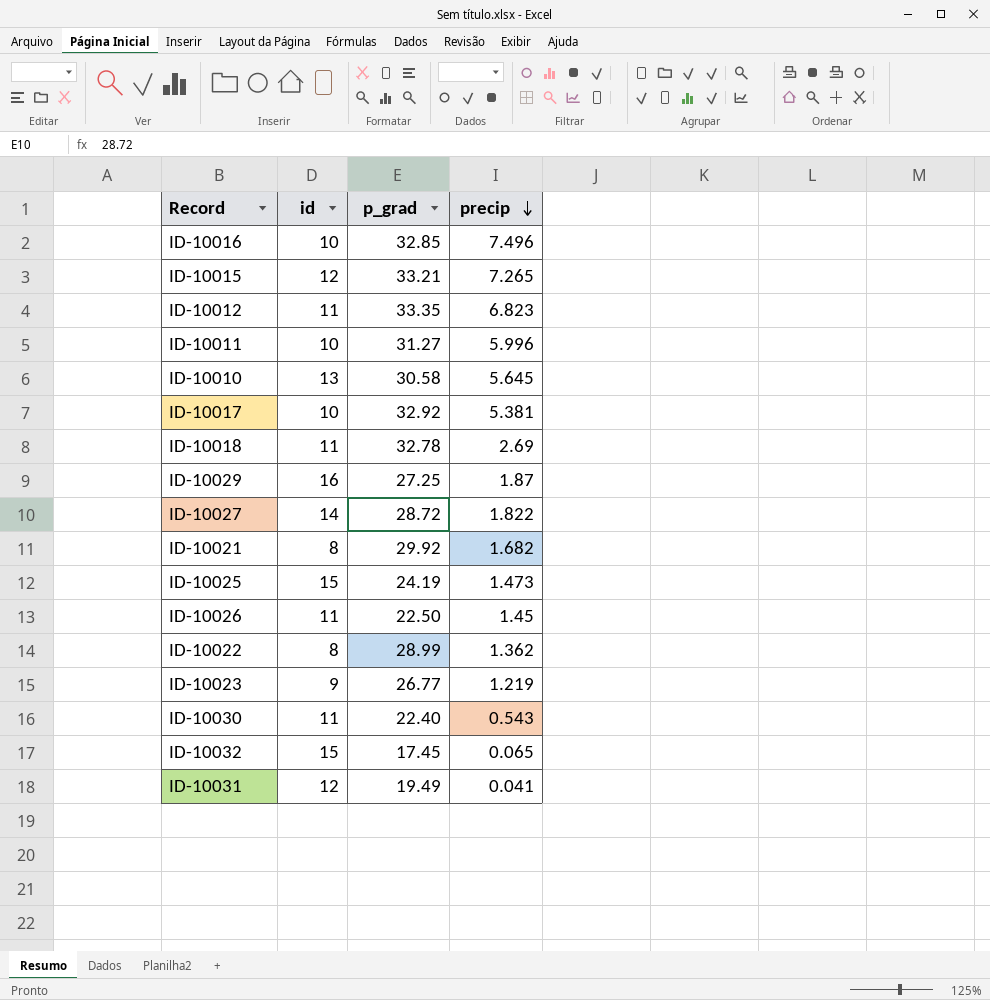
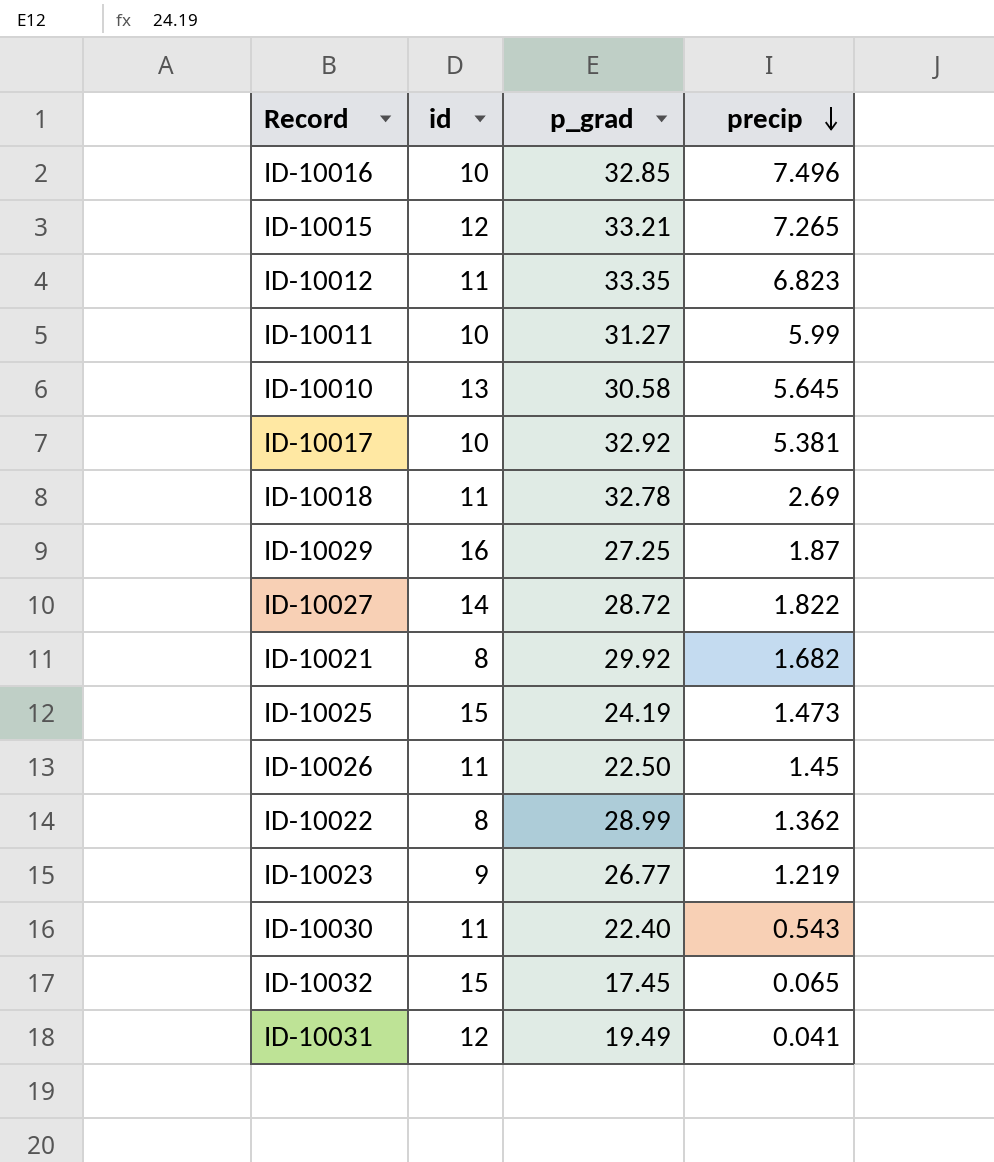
ID-10011 | precip: 5.996 -> 5.99

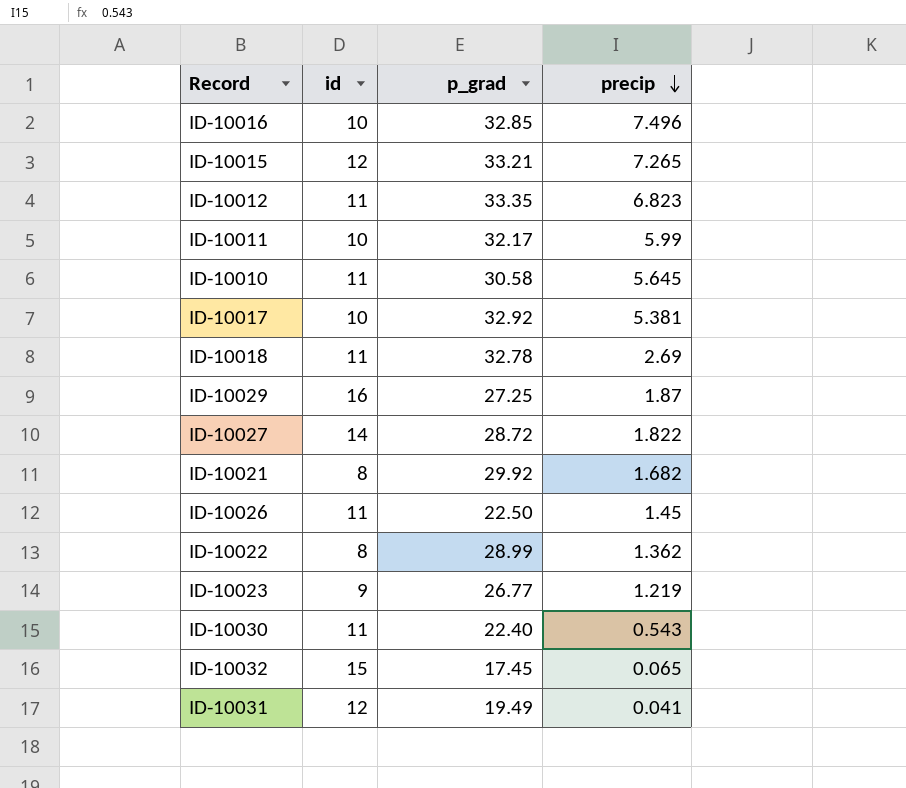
row ID-10025: 15 | 24.19 | 1.473 -> none
ID-10011 | p_grad: 31.27 -> 32.17
ID-10010 | id: 13 -> 11

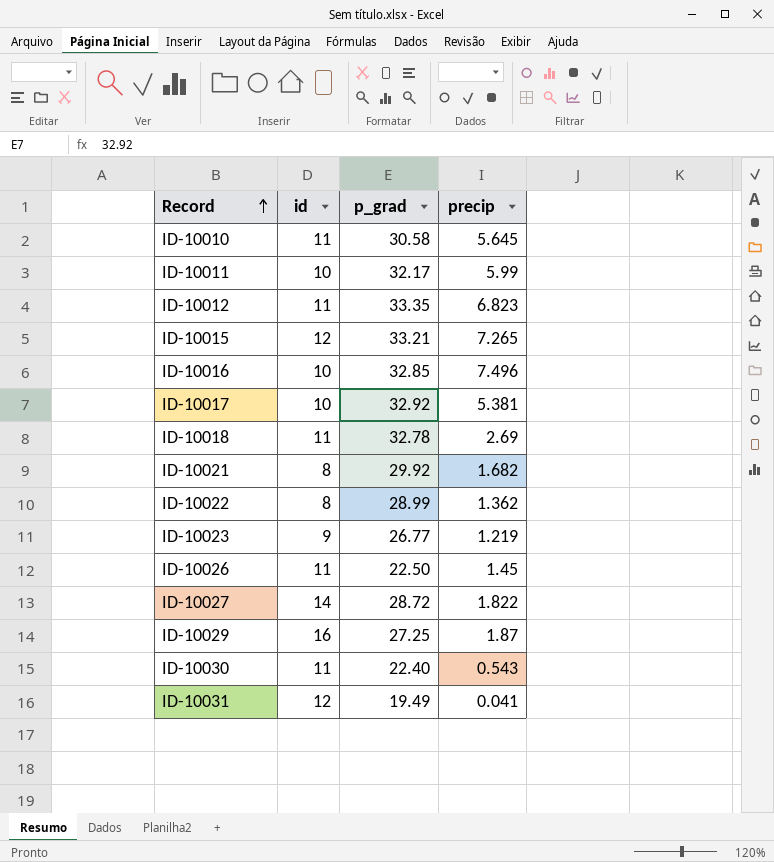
row order: precip descending -> Record ascending
row ID-10032: 15 | 17.45 | 0.065 -> none

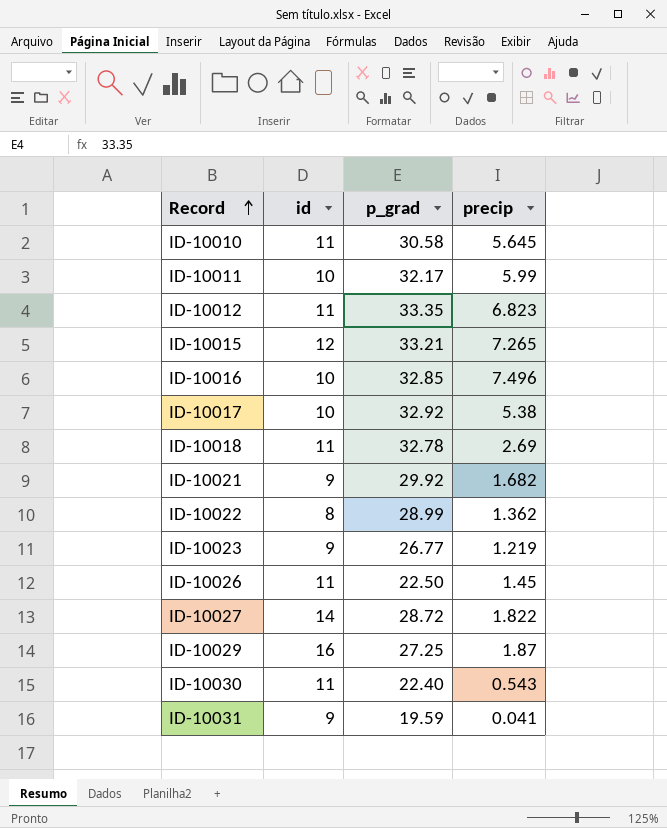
ID-10017 | precip: 5.381 -> 5.38
ID-10021 | id: 8 -> 9
ID-10031 | id: 12 -> 9
ID-10031 | p_grad: 19.49 -> 19.59

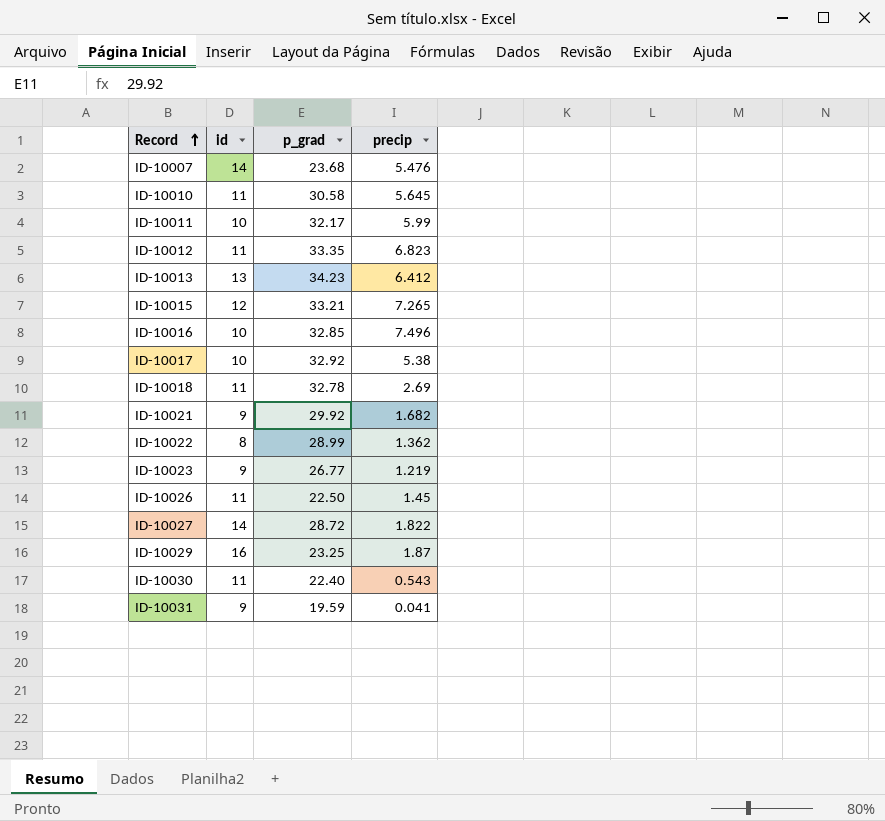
row ID-10007: none -> 14 | 23.68 | 5.476
row ID-10013: none -> 13 | 34.23 | 6.412
ID-10029 | p_grad: 27.25 -> 23.25

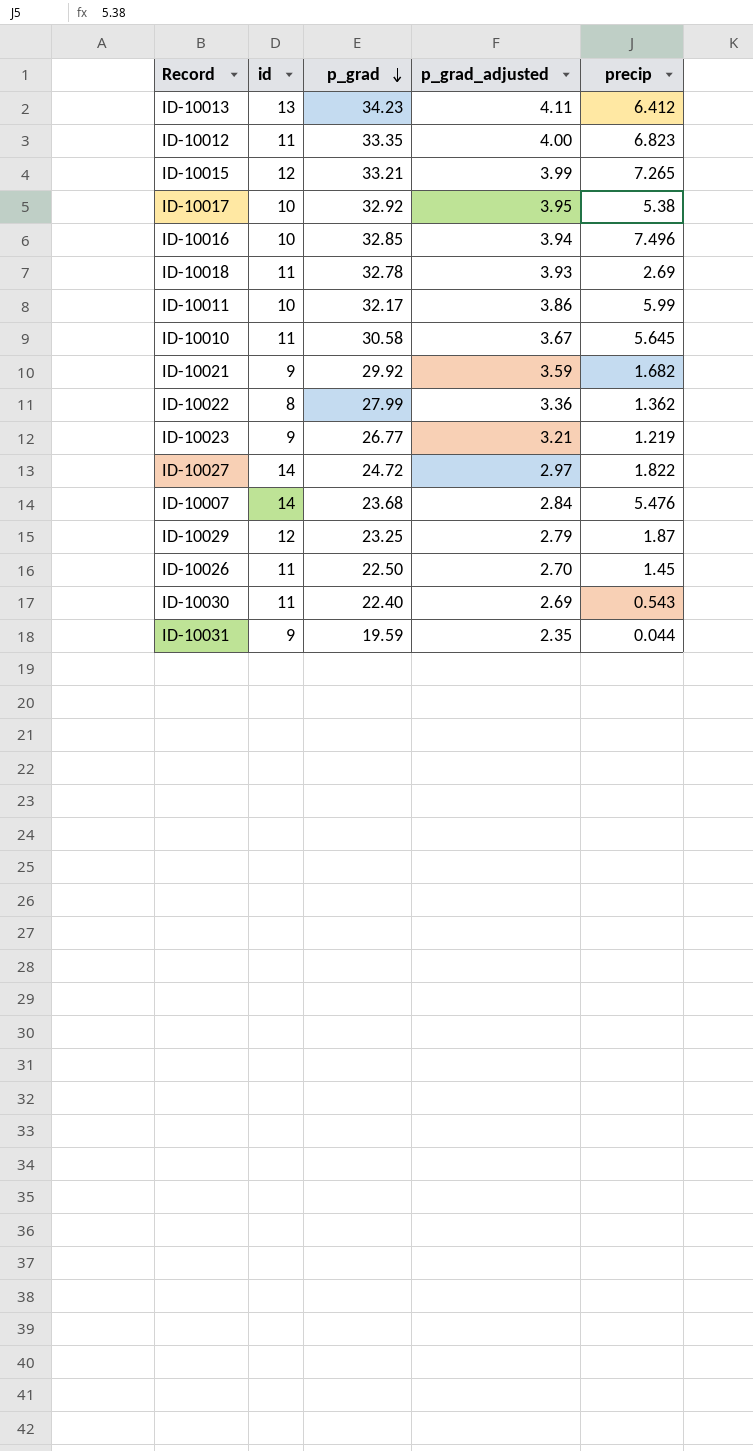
row order: Record ascending -> p_grad descending
column p_grad_adjusted | formula: none -> [p_grad] * 0.12
ID-10022 | p_grad: 28.99 -> 27.99
ID-10027 | p_grad: 28.72 -> 24.72
ID-10029 | id: 16 -> 12
ID-10031 | precip: 0.041 -> 0.044

